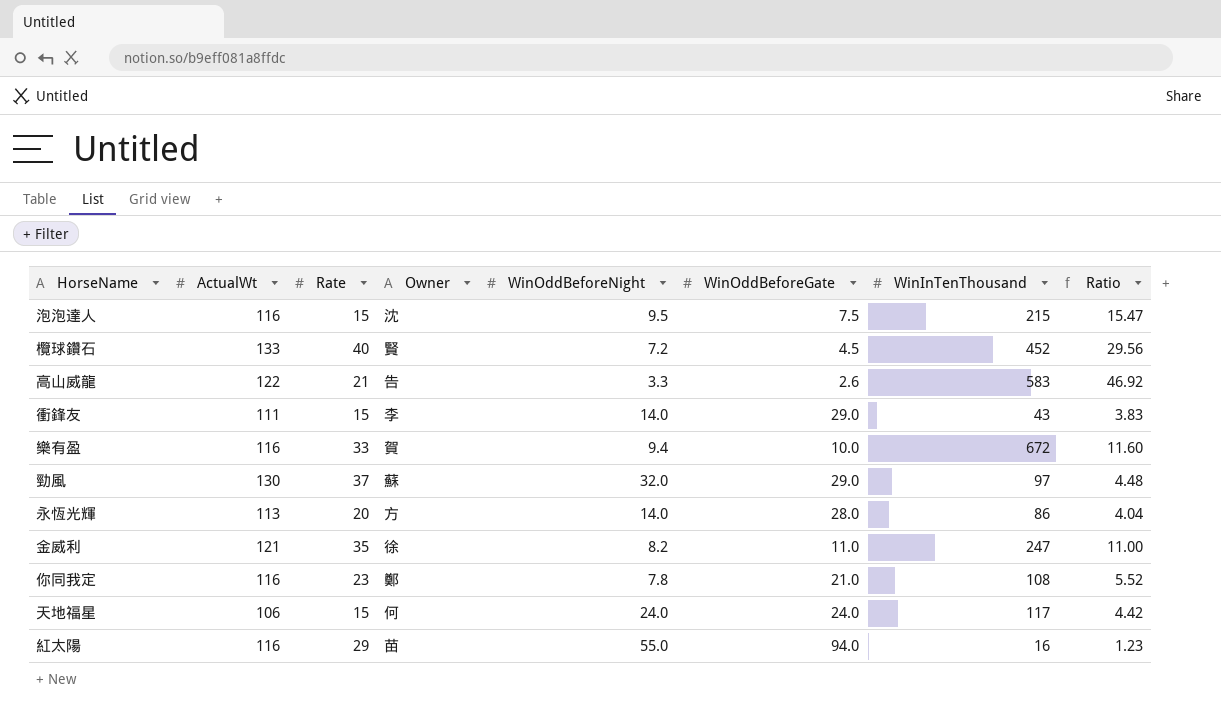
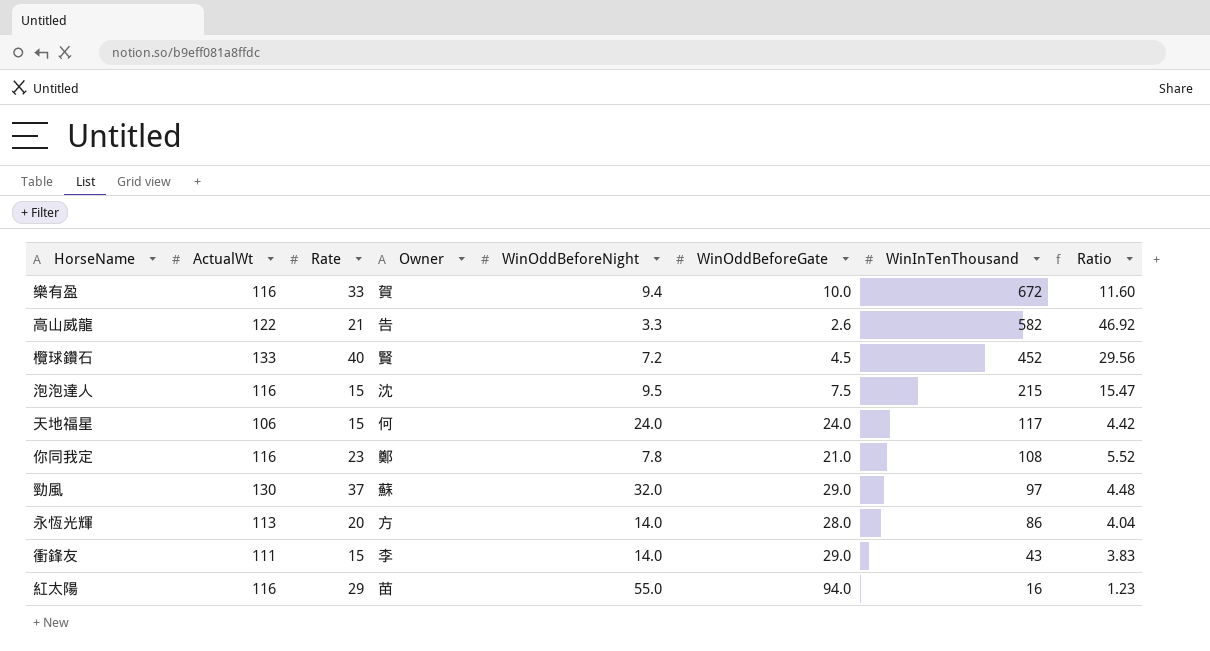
row order: none -> WinInTenThousand descending
row 金威利: 121 | 35 | 徐 | 8.2 | 11.0 | 247 | 11.00 -> none
高山威龍 | WinInTenThousand: 583 -> 582

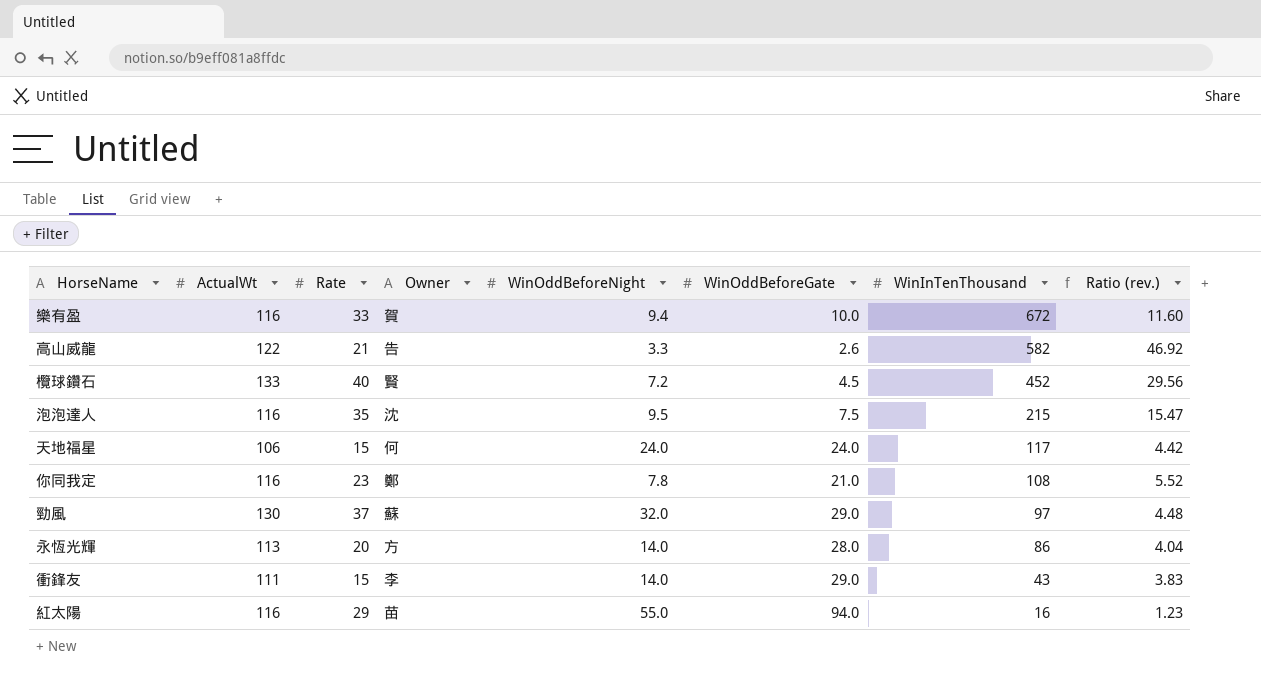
column name: Ratio -> Ratio (rev.)
泡泡達人 | Rate: 15 -> 35

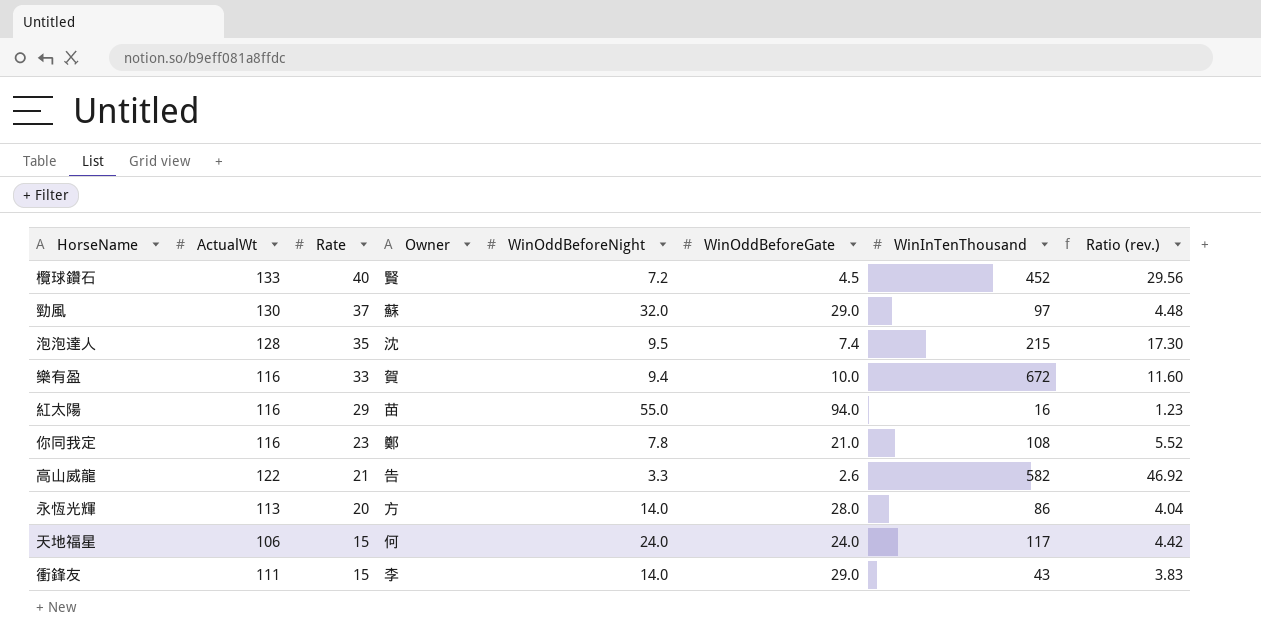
row order: WinInTenThousand descending -> Rate descending
泡泡達人 | ActualWt: 116 -> 128
泡泡達人 | WinOddBeforeGate: 7.5 -> 7.4
泡泡達人 | Ratio (rev.): 15.47 -> 17.30

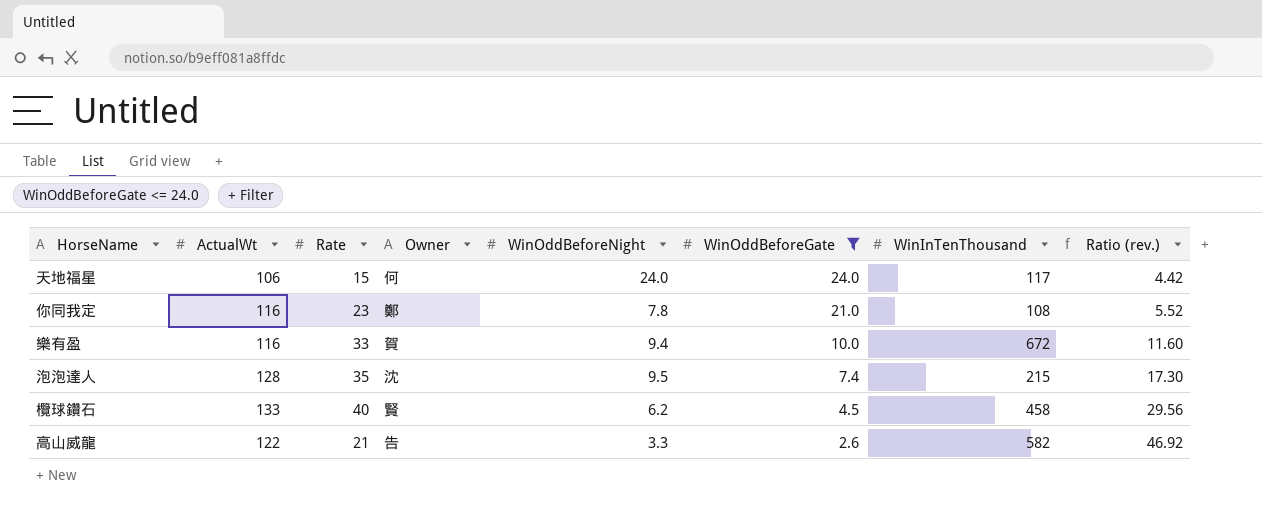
filter: none -> WinOddBeforeGate <= 24.0
row order: Rate descending -> WinOddBeforeGate descending
欖球鑽石 | WinOddBeforeNight: 7.2 -> 6.2
欖球鑽石 | WinInTenThousand: 452 -> 458

